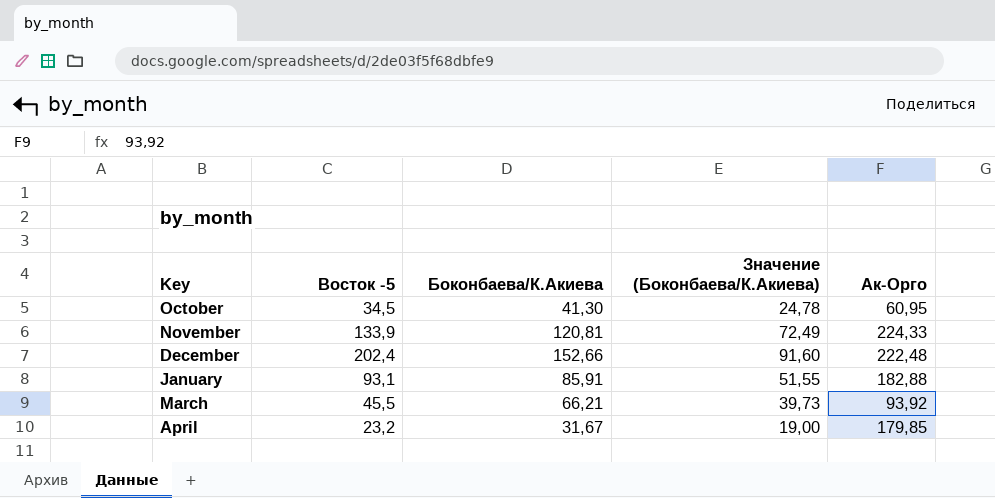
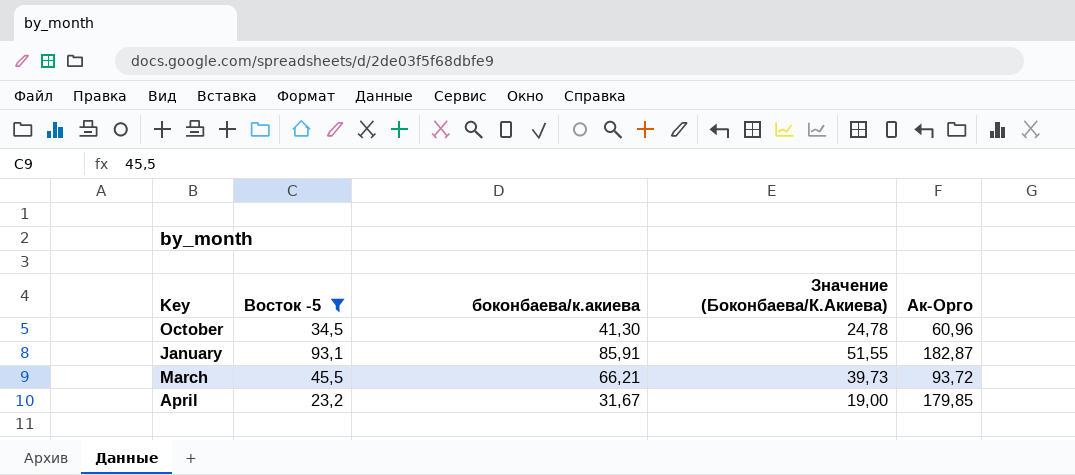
filter: none -> Восток -5 <= 93,1
column name: Боконбаева/К.Акиева -> боконбаева/к.акиева
October | Ак-Орго: 60,95 -> 60,96
January | Ак-Орго: 182,88 -> 182,87
March | Ак-Орго: 93,92 -> 93,72

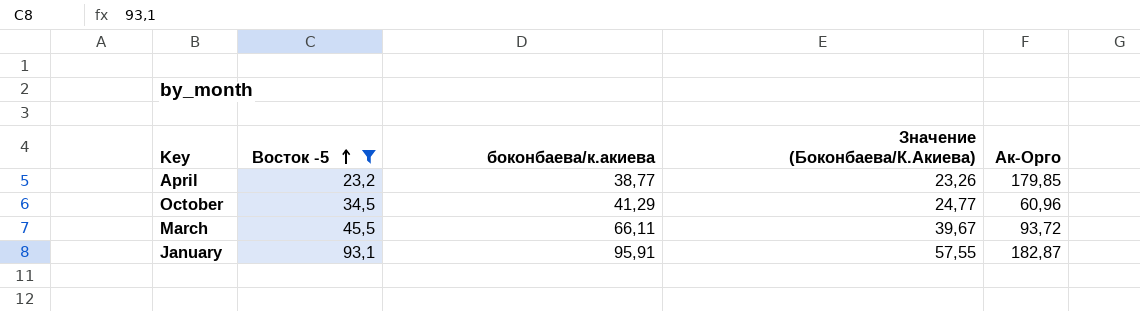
row order: none -> Восток -5 ascending
April | боконбаева/к.акиева: 31,67 -> 38,77
April | Значение (Боконбаева/К.Акиева): 19,00 -> 23,26
October | боконбаева/к.акиева: 41,30 -> 41,29
October | Значение (Боконбаева/К.Акиева): 24,78 -> 24,77
March | боконбаева/к.акиева: 66,21 -> 66,11
March | Значение (Боконбаева/К.Акиева): 39,73 -> 39,67
January | боконбаева/к.акиева: 85,91 -> 95,91
January | Значение (Боконбаева/К.Акиева): 51,55 -> 57,55

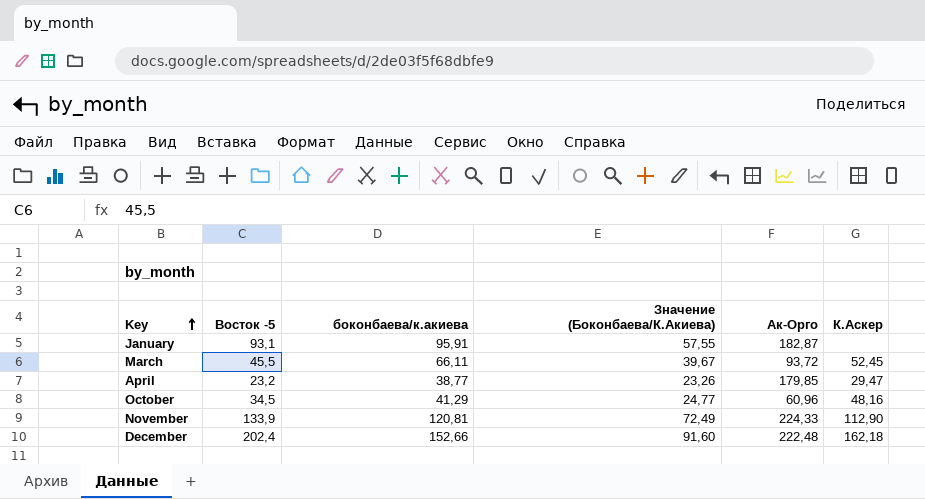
filter: Восток -5 <= 93,1 -> none
row order: Восток -5 ascending -> Key ascending
column К.Аскер | position: none -> 6

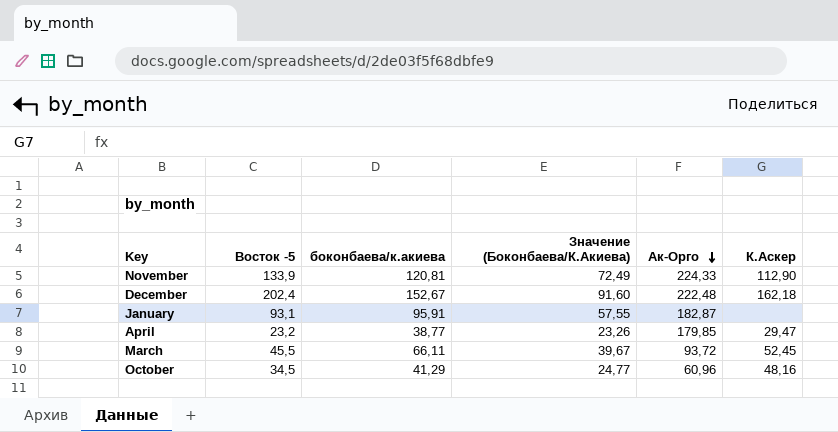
row order: Key ascending -> Ак-Орго descending
December | боконбаева/к.акиева: 152,66 -> 152,67

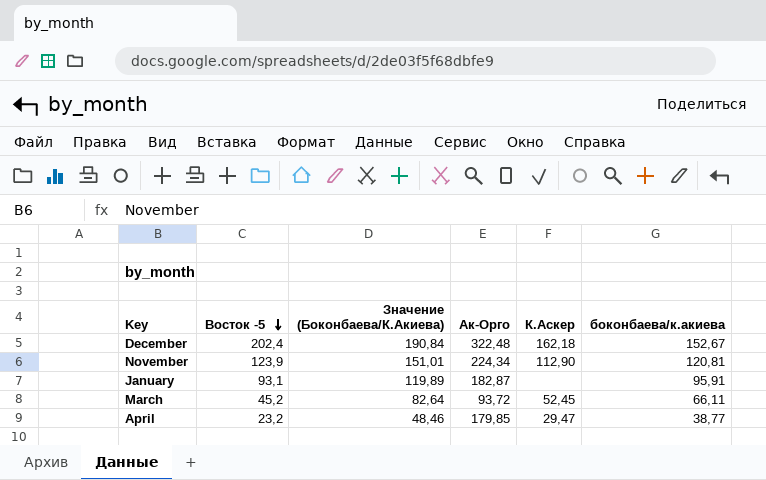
row order: Ак-Орго descending -> Восток -5 descending
column Значение (Боконбаева/К.Акиева) | formula: [боконбаева/к.акиева] * 0,6 -> [боконбаева/к.акиева] * 1,25
column боконбаева/к.акиева | position: 3 -> 6
row October: 34,5 | 41,29 | 24,77 | 60,96 | 48,16 -> none
December | Ак-Орго: 222,48 -> 322,48
November | Восток -5: 133,9 -> 123,9
November | Ак-Орго: 224,33 -> 224,34
March | Восток -5: 45,5 -> 45,2

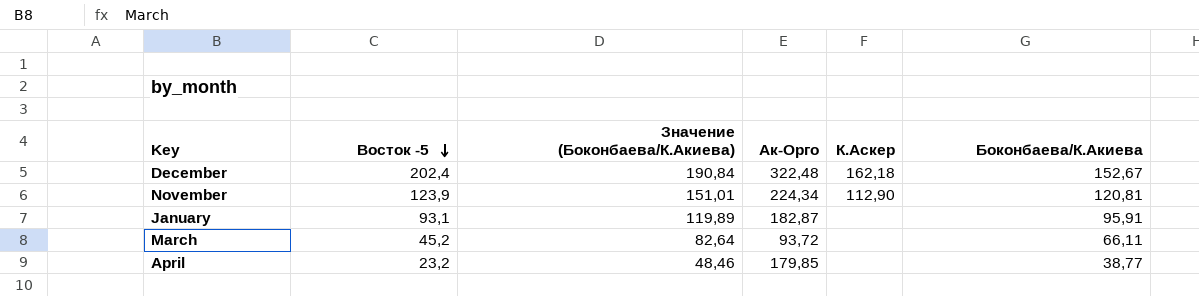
column name: боконбаева/к.акиева -> Боконбаева/К.Акиева
March | К.Аскер: 52,45 -> none
April | К.Аскер: 29,47 -> none

